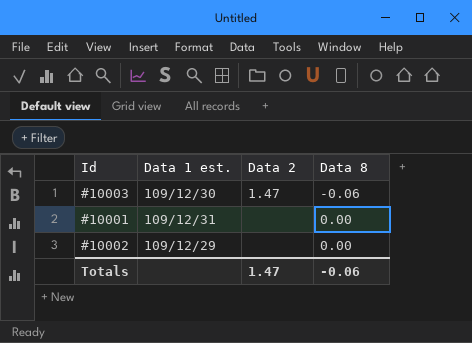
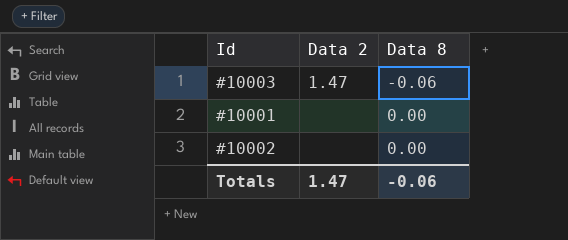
column Data 1 est. | position: 2 -> none

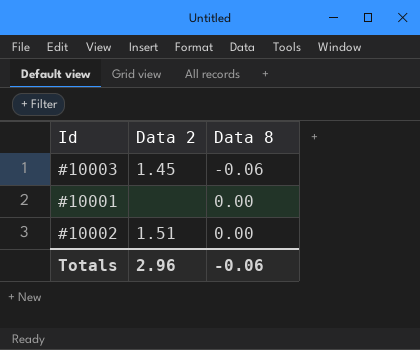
#10003 | Data 2: 1.47 -> 1.45
#10002 | Data 2: none -> 1.51
Totals | Data 2: 1.47 -> 2.96

